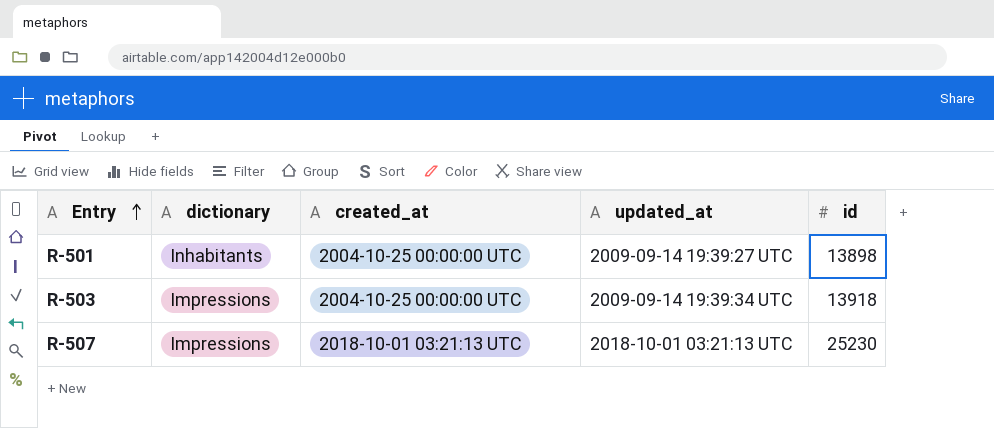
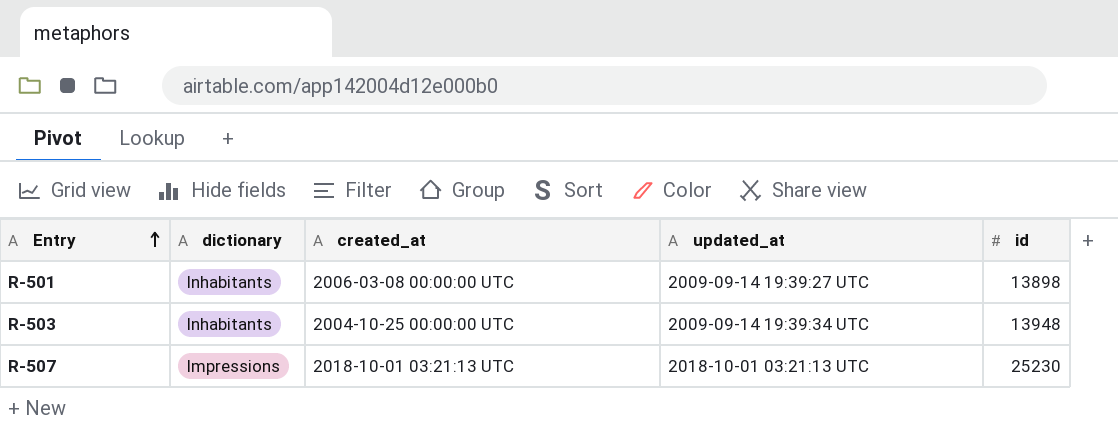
R-501 | created_at: 2004-10-25 00:00:00 UTC -> 2006-03-08 00:00:00 UTC
R-503 | dictionary: Impressions -> Inhabitants
R-503 | id: 13918 -> 13948

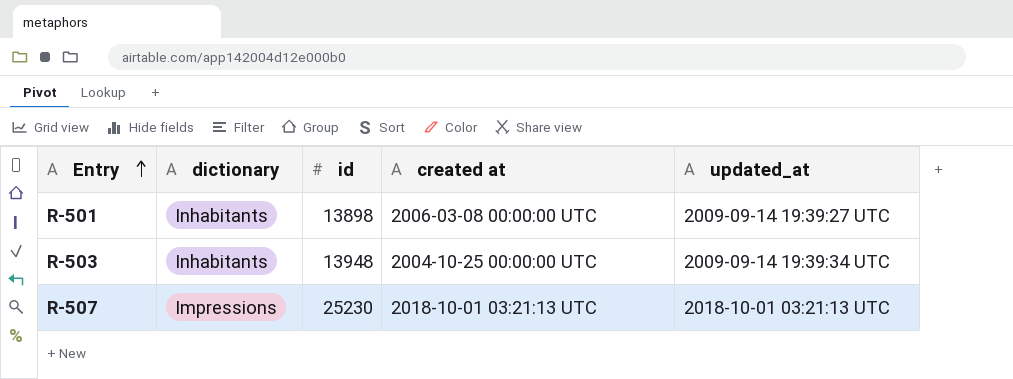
column id | position: 5 -> 3
column name: created_at -> created at

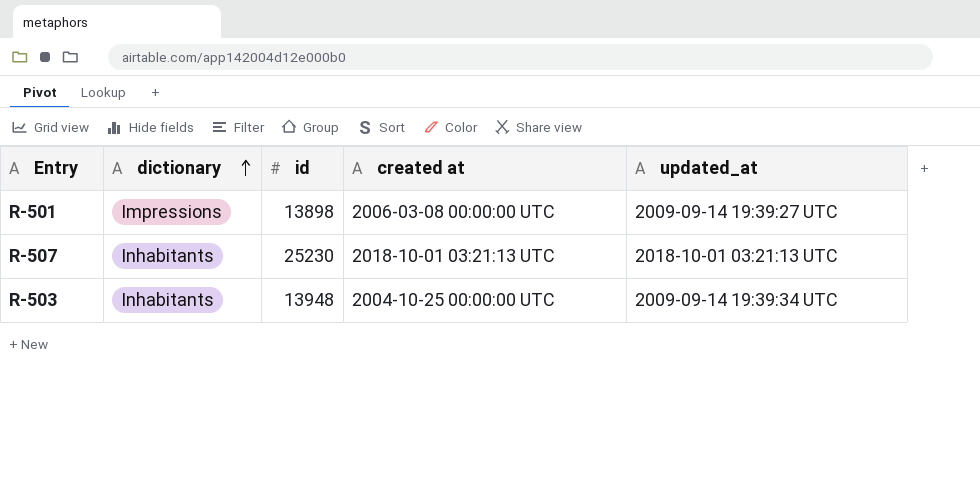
row order: Entry ascending -> dictionary ascending
R-501 | dictionary: Inhabitants -> Impressions
R-507 | dictionary: Impressions -> Inhabitants

